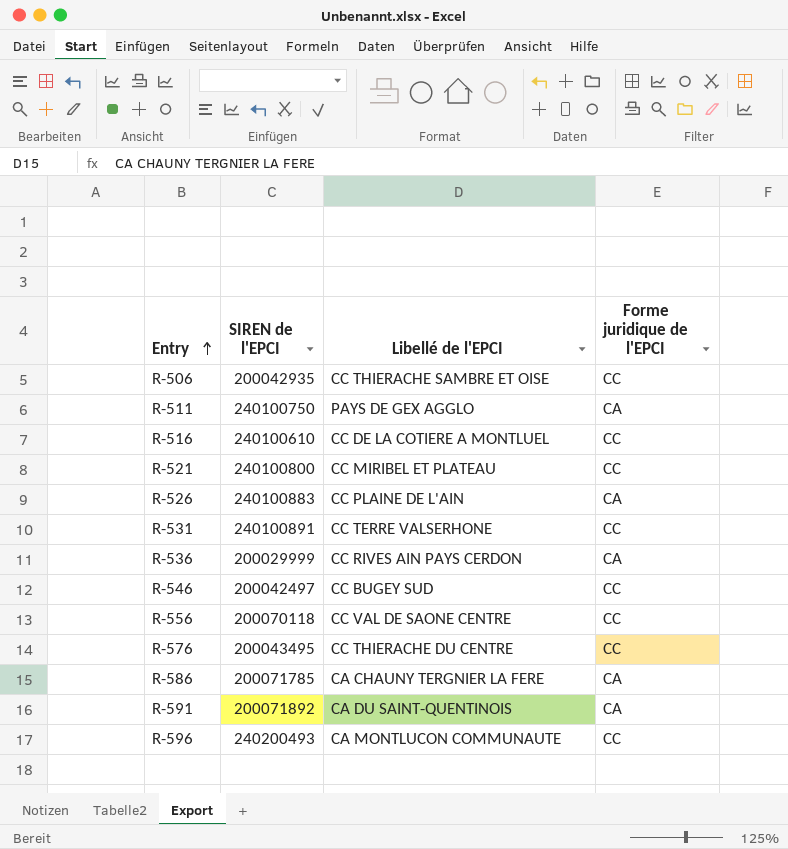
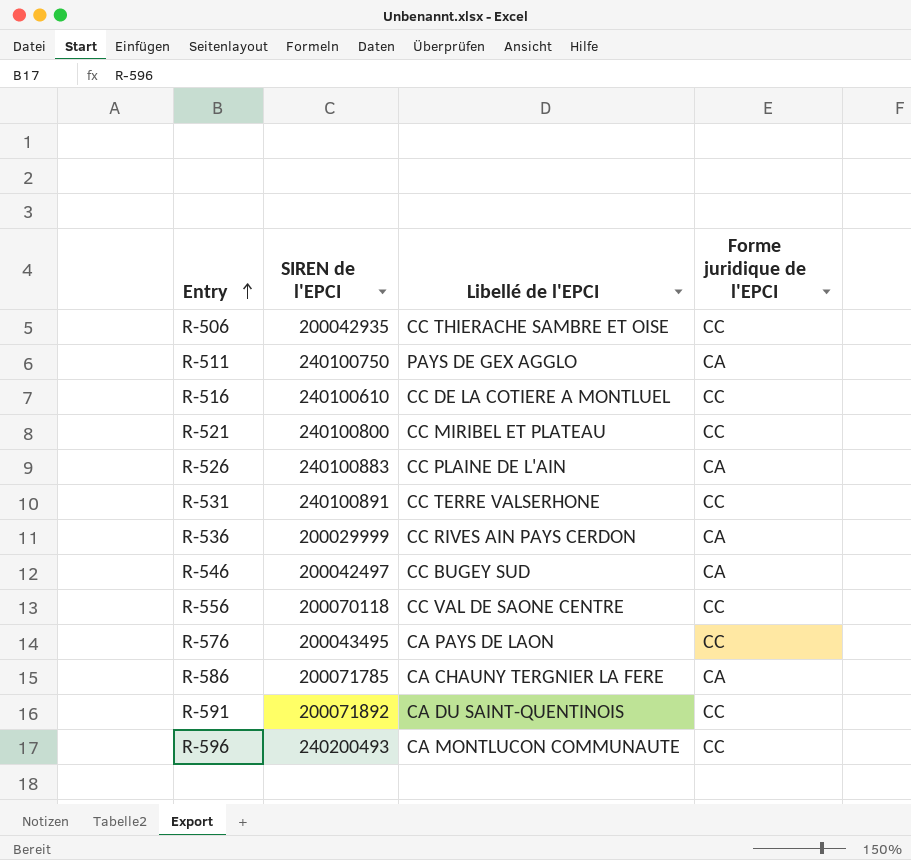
R-546 | Forme juridique de l'EPCI: CC -> CA
R-576 | Libellé de l'EPCI: CC THIERACHE DU CENTRE -> CA PAYS DE LAON
R-591 | Forme juridique de l'EPCI: CA -> CC

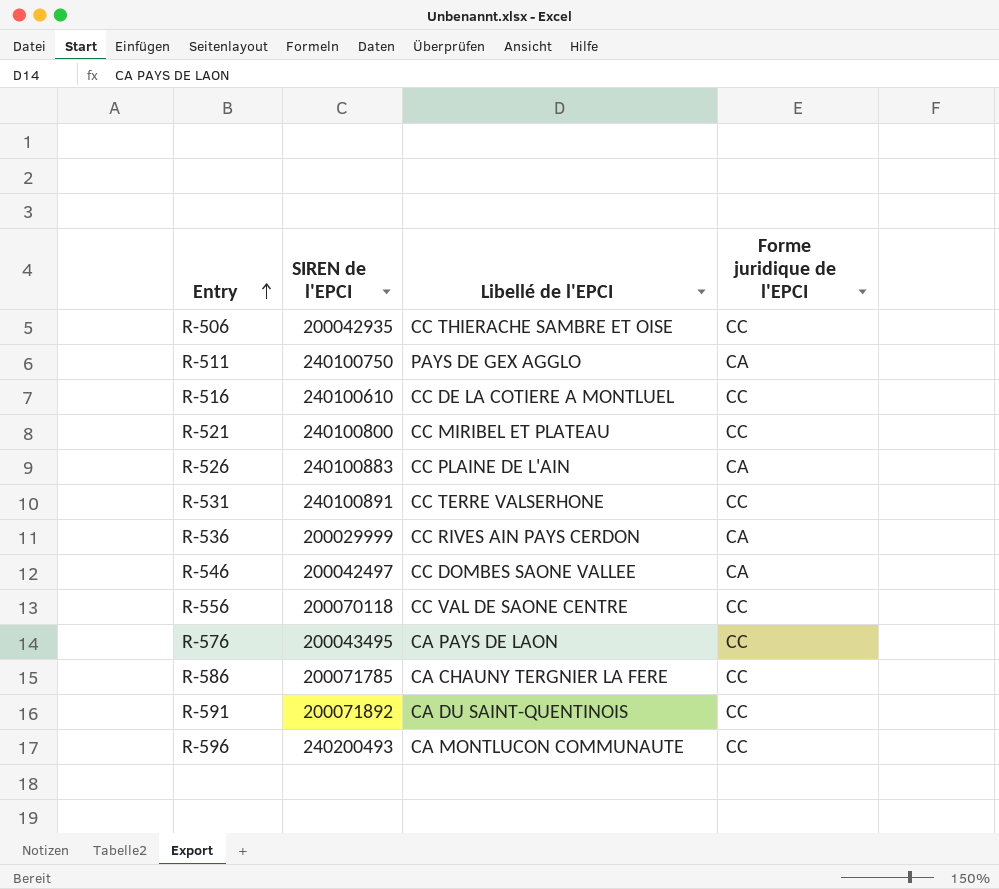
R-546 | Libellé de l'EPCI: CC BUGEY SUD -> CC DOMBES SAONE VALLEE
R-586 | Forme juridique de l'EPCI: CA -> CC

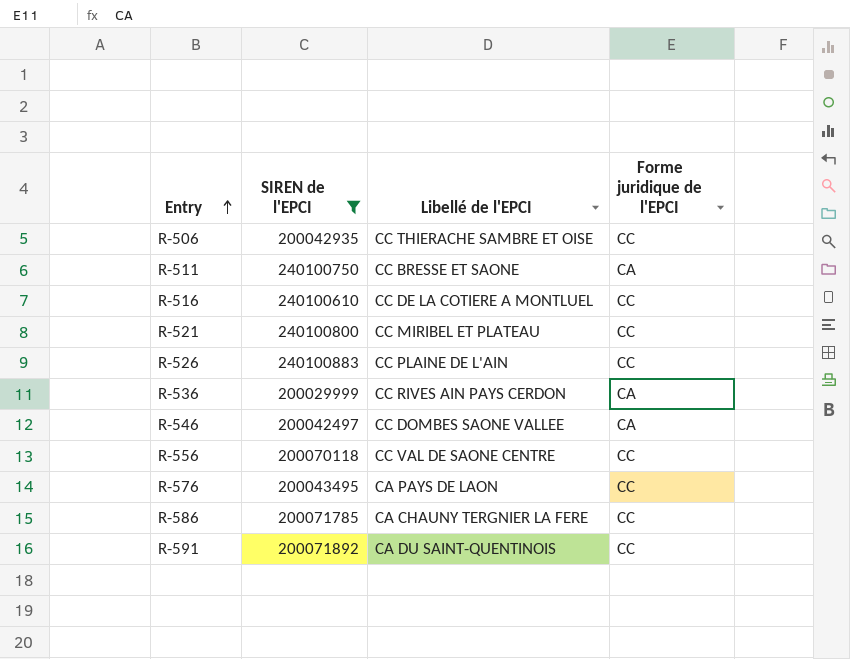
filter: none -> SIREN de l'EPCI <= 240100883
R-511 | Libellé de l'EPCI: PAYS DE GEX AGGLO -> CC BRESSE ET SAONE
R-526 | Forme juridique de l'EPCI: CA -> CC

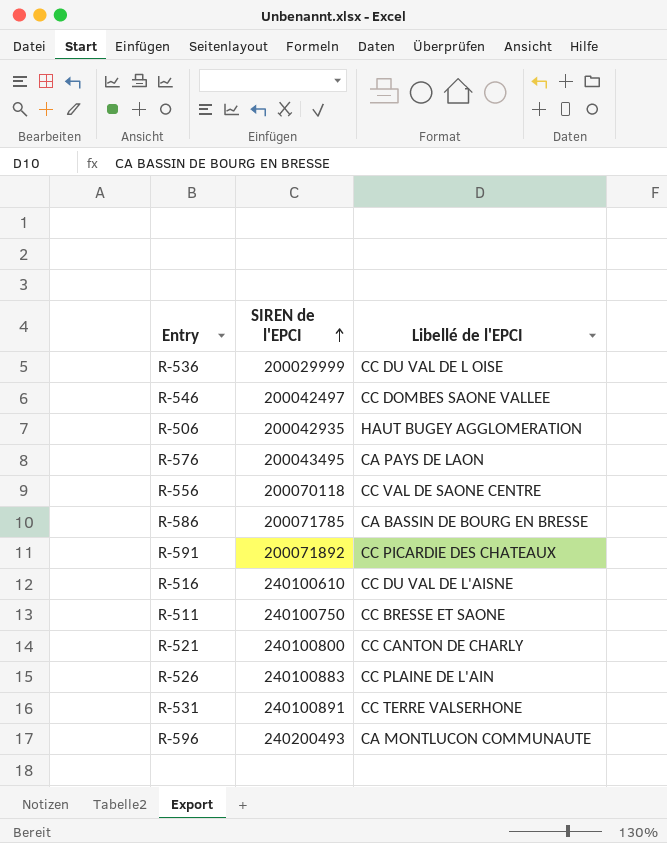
filter: SIREN de l'EPCI <= 240100883 -> none
row order: Entry ascending -> SIREN de l'EPCI ascending
column Forme juridique de l'EPCI | position: 4 -> none
R-536 | Libellé de l'EPCI: CC RIVES AIN PAYS CERDON -> CC DU VAL DE L OISE
R-506 | Libellé de l'EPCI: CC THIERACHE SAMBRE ET OISE -> HAUT BUGEY AGGLOMERATION
R-586 | Libellé de l'EPCI: CA CHAUNY TERGNIER LA FERE -> CA BASSIN DE BOURG EN BRESSE
R-591 | Libellé de l'EPCI: CA DU SAINT-QUENTINOIS -> CC PICARDIE DES CHATEAUX
R-516 | Libellé de l'EPCI: CC DE LA COTIERE A MONTLUEL -> CC DU VAL DE L'AISNE
R-521 | Libellé de l'EPCI: CC MIRIBEL ET PLATEAU -> CC CANTON DE CHARLY

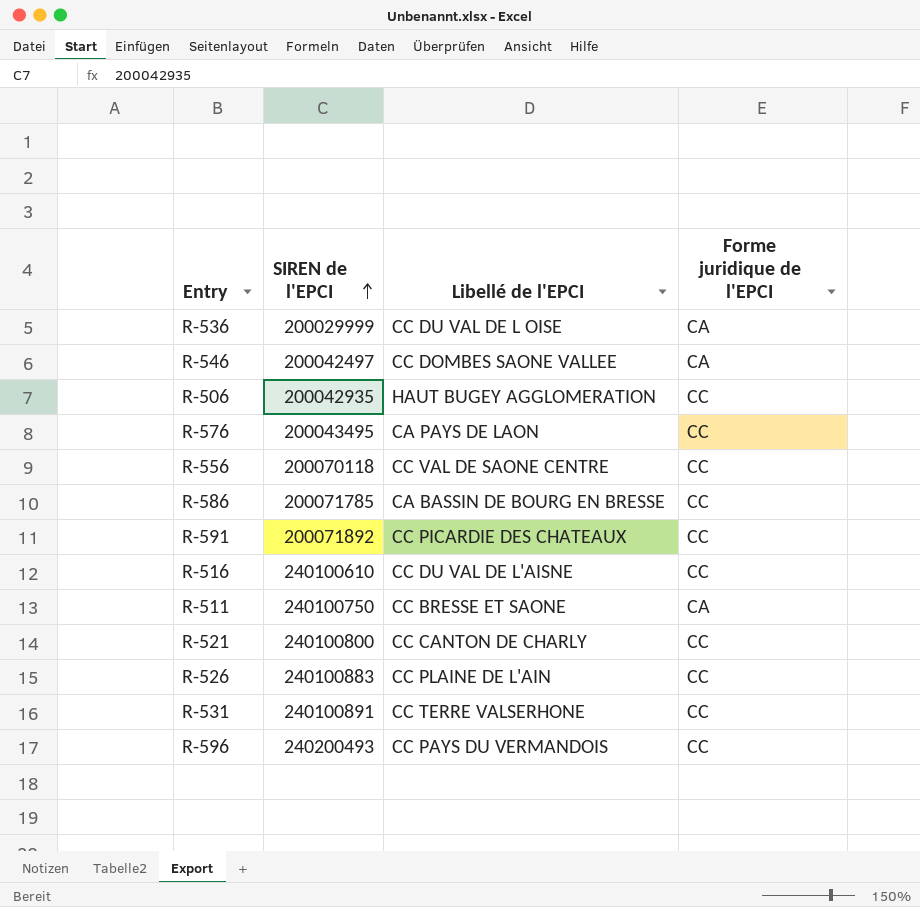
column Forme juridique de l'EPCI | position: none -> 4
R-596 | Libellé de l'EPCI: CA MONTLUCON COMMUNAUTE -> CC PAYS DU VERMANDOIS

